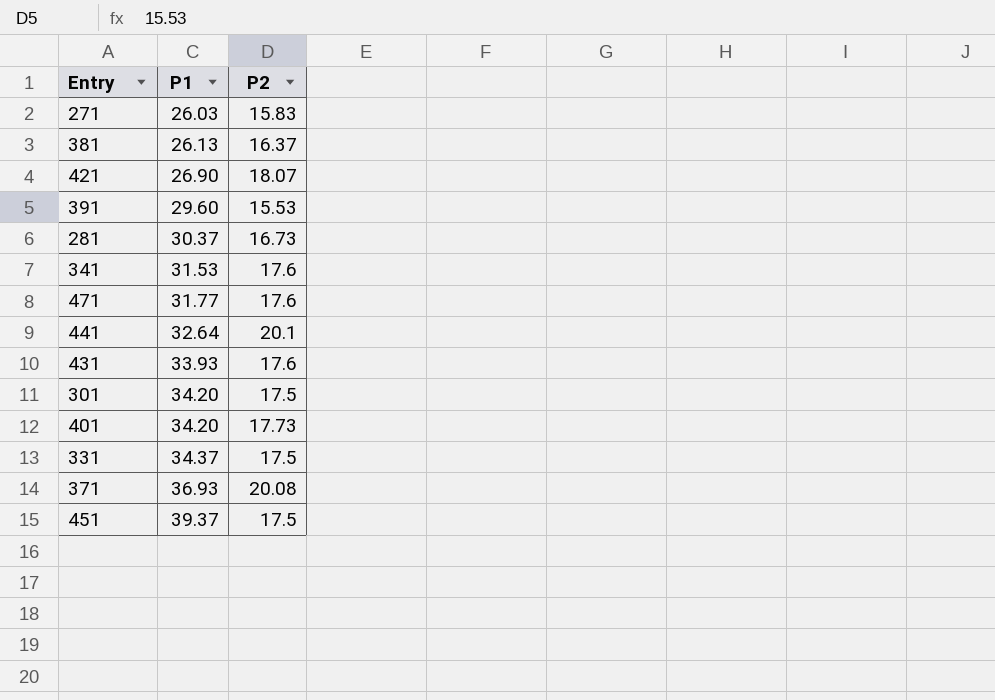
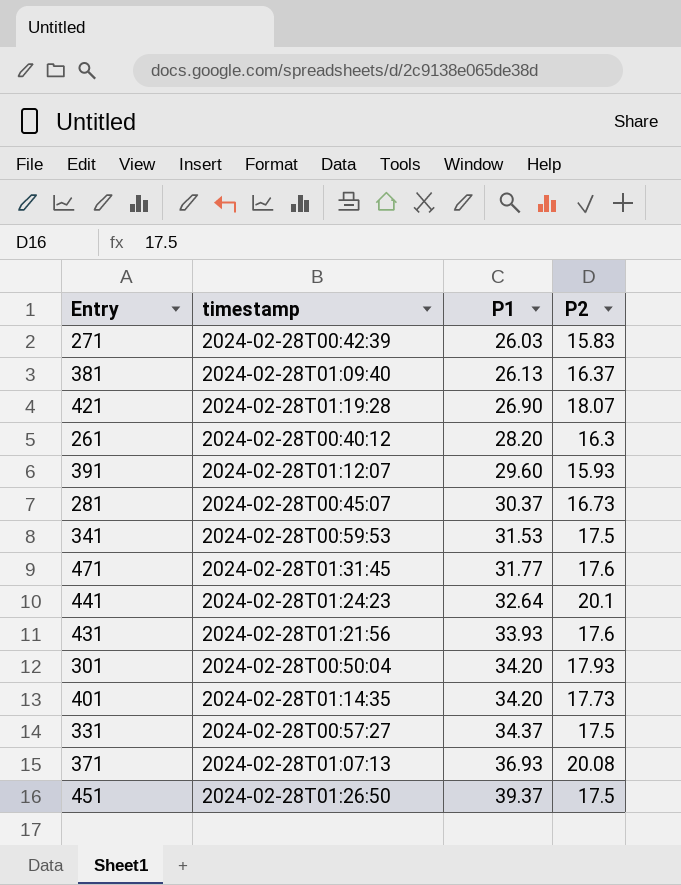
column timestamp | position: none -> 2
row 261: none -> 2024-02-28T00:40:12 | 28.20 | 16.3
391 | P2: 15.53 -> 15.93
341 | P2: 17.6 -> 17.5
301 | P2: 17.5 -> 17.93

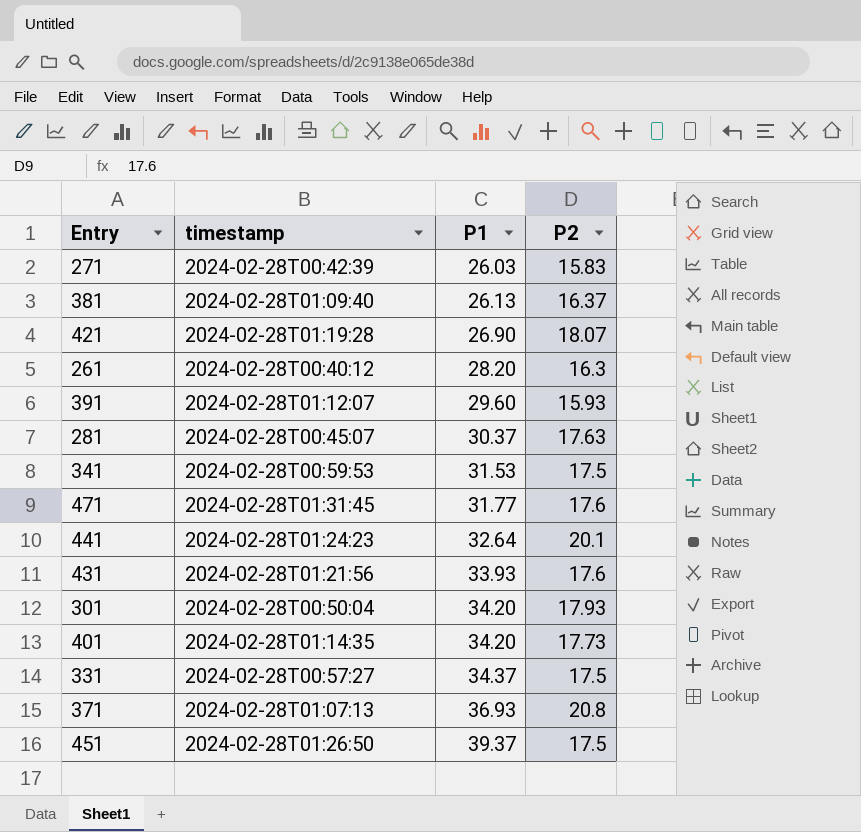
281 | P2: 16.73 -> 17.63
371 | P2: 20.08 -> 20.8

